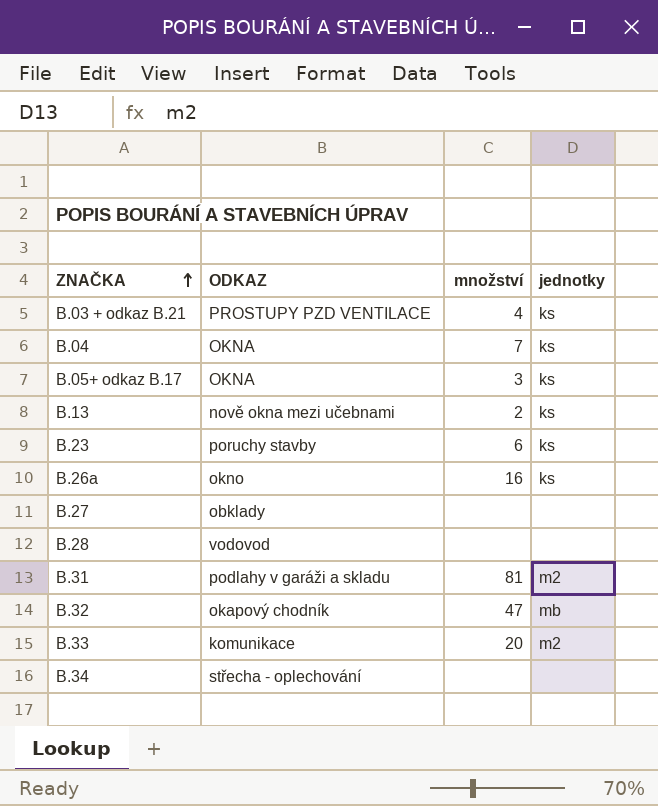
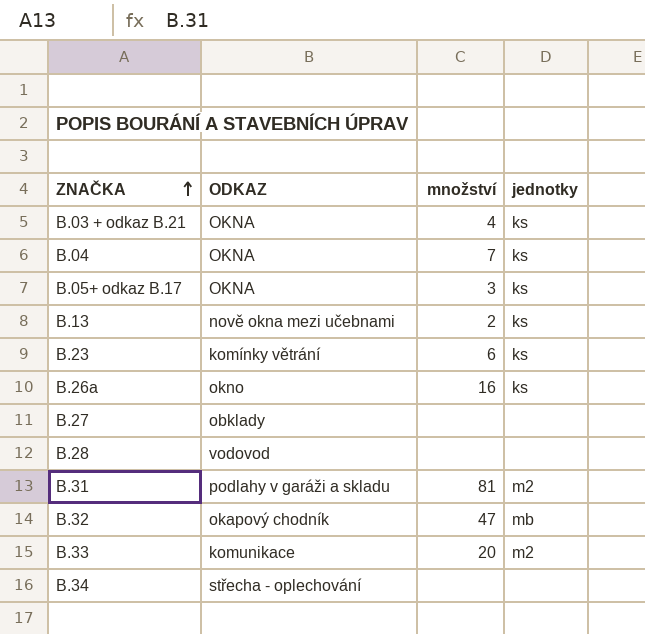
B.03 + odkaz B.21 | ODKAZ: PROSTUPY PZD VENTILACE -> OKNA
B.23 | ODKAZ: poruchy stavby -> komínky větrání

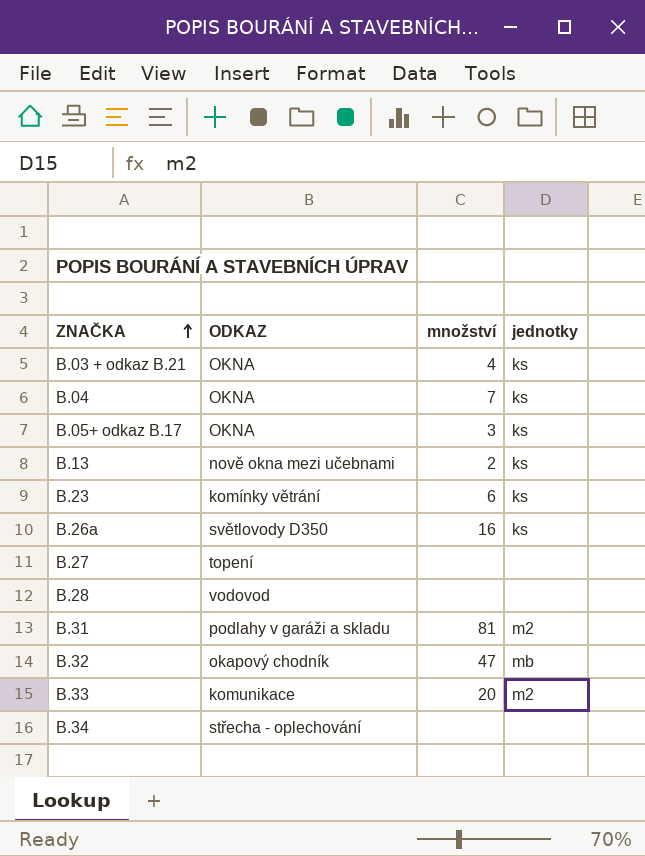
B.26a | ODKAZ: okno -> světlovody D350
B.27 | ODKAZ: obklady -> topení

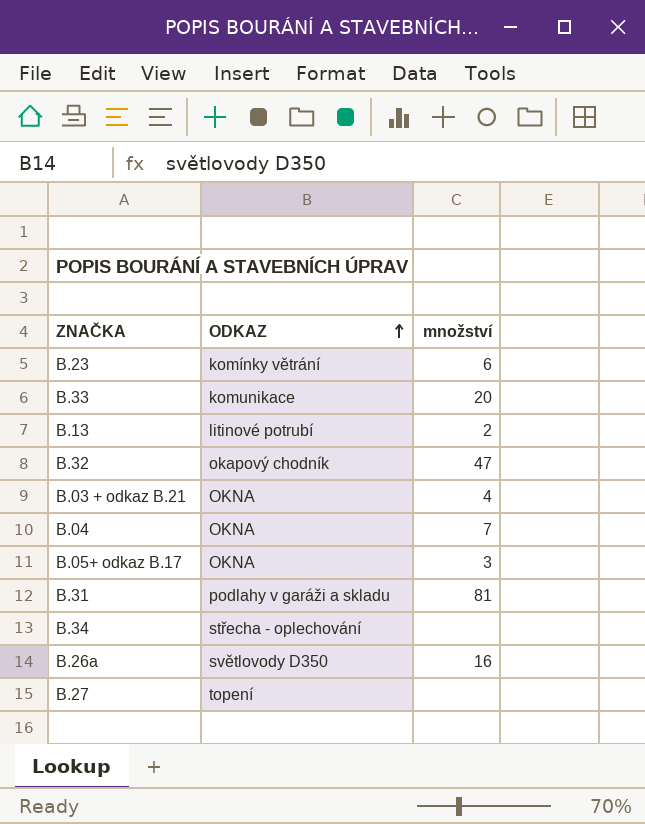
row order: ZNAČKA ascending -> ODKAZ ascending
column jednotky | position: 4 -> none
row B.28: vodovod | none | none -> none
B.13 | ODKAZ: nově okna mezi učebnami -> litinové potrubí

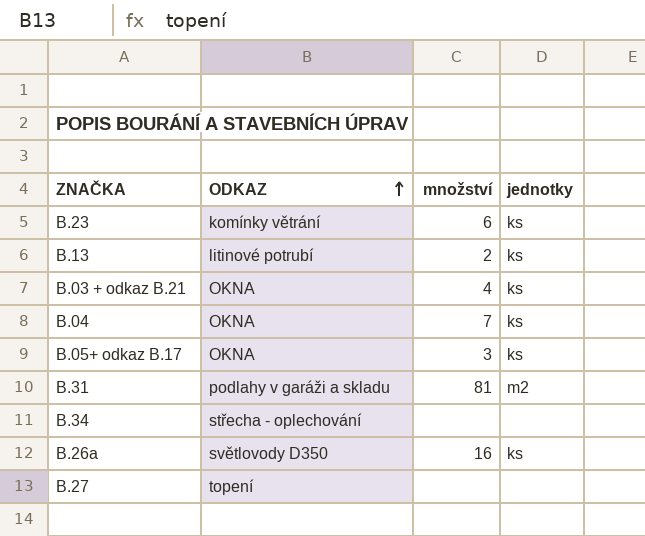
column jednotky | position: none -> 4
row B.33: komunikace | 20 -> none
row B.32: okapový chodník | 47 -> none

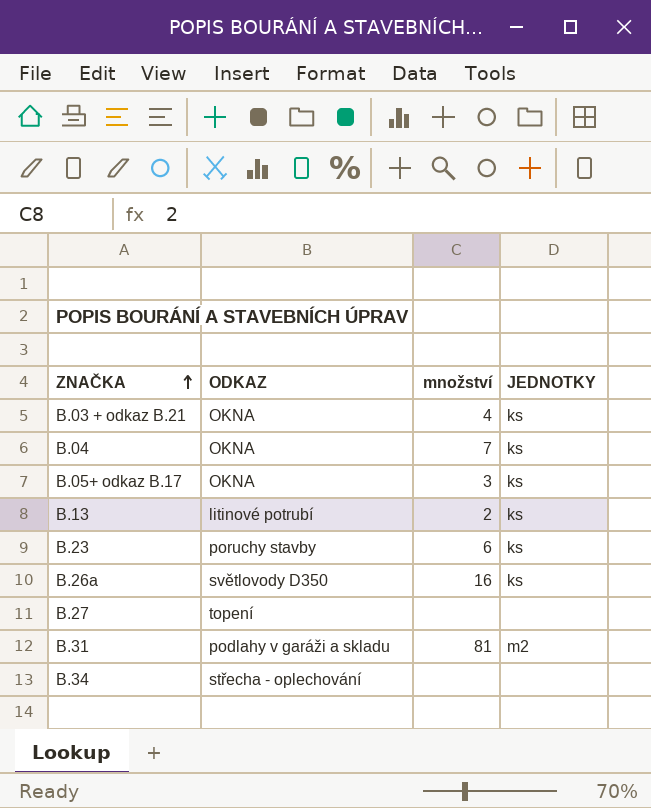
row order: ODKAZ ascending -> ZNAČKA ascending
column name: jednotky -> JEDNOTKY
B.23 | ODKAZ: komínky větrání -> poruchy stavby

